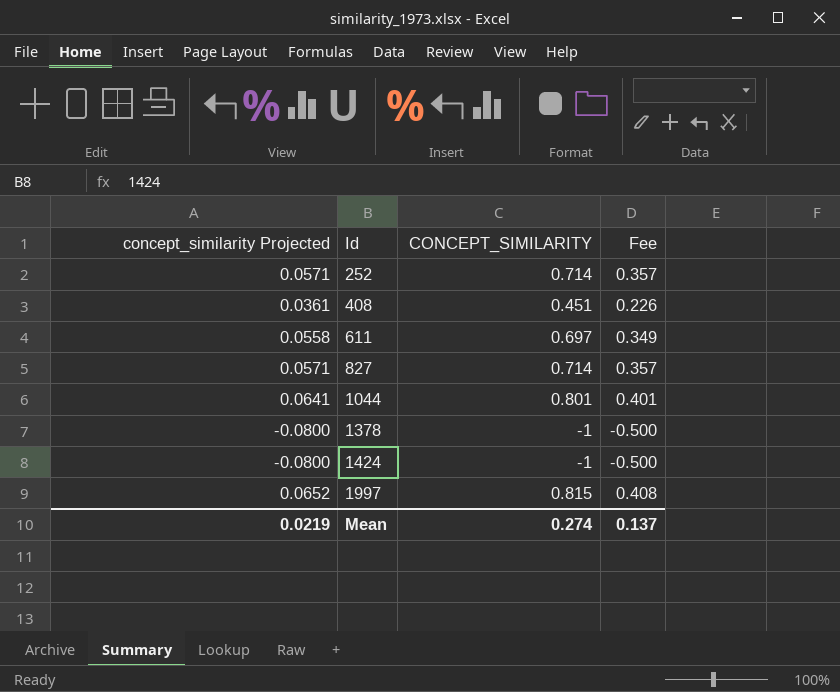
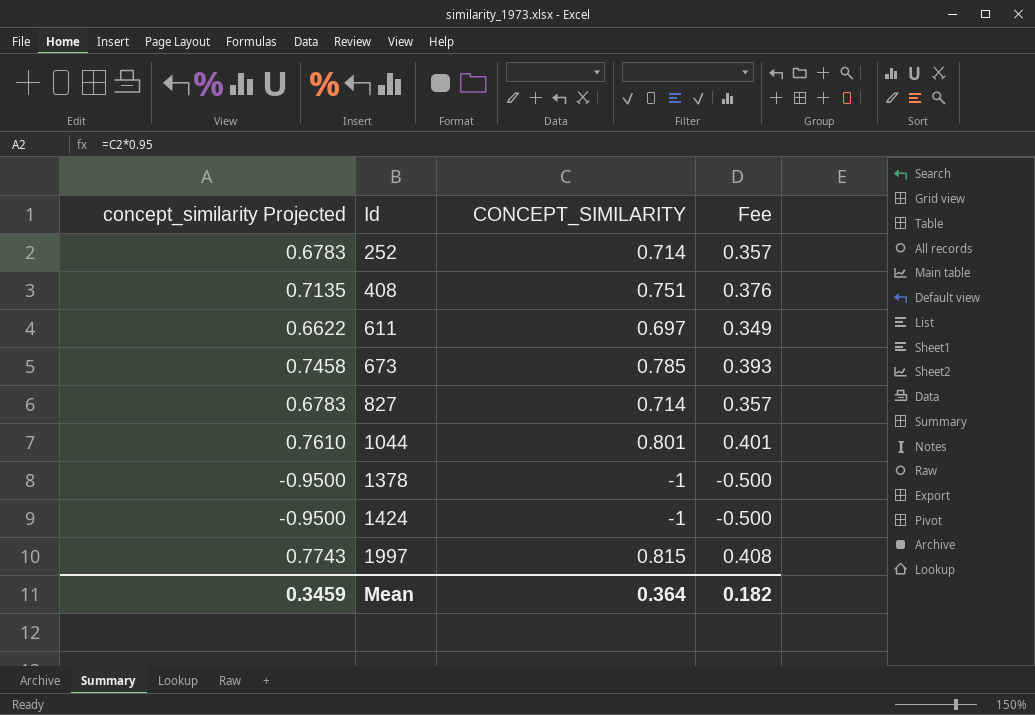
column concept_similarity Projected | formula: [CONCEPT_SIMILARITY] * 0.08 -> [CONCEPT_SIMILARITY] * 0.95
408 | CONCEPT_SIMILARITY: 0.451 -> 0.751
408 | Fee: 0.226 -> 0.376
row 673: none -> 0.7458 | 0.785 | 0.393
Mean | concept_similarity Projected: 0.0219 -> 0.3459
Mean | CONCEPT_SIMILARITY: 0.274 -> 0.364
Mean | Fee: 0.137 -> 0.182

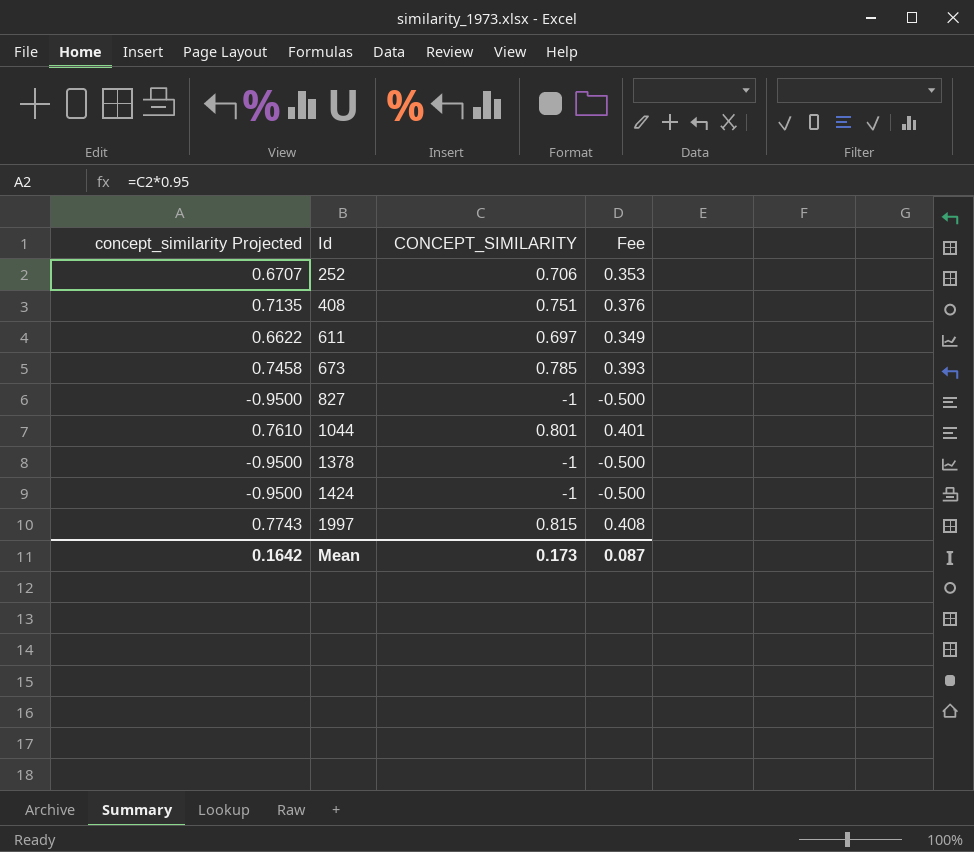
252 | concept_similarity Projected: 0.6783 -> 0.6707
252 | CONCEPT_SIMILARITY: 0.714 -> 0.706
252 | Fee: 0.357 -> 0.353
827 | concept_similarity Projected: 0.6783 -> -0.9500
827 | CONCEPT_SIMILARITY: 0.714 -> -1
827 | Fee: 0.357 -> -0.500
Mean | concept_similarity Projected: 0.3459 -> 0.1642
Mean | CONCEPT_SIMILARITY: 0.364 -> 0.173
Mean | Fee: 0.182 -> 0.087

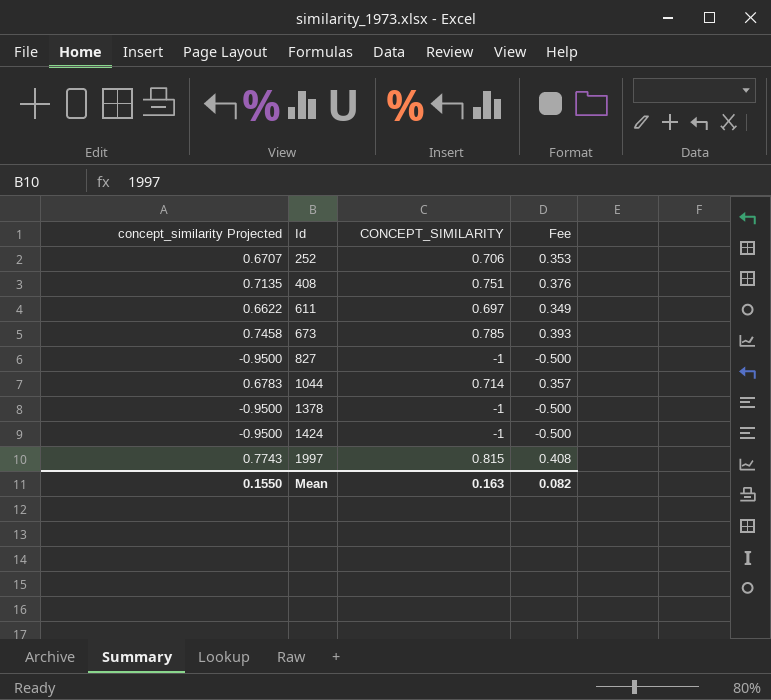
1044 | concept_similarity Projected: 0.7610 -> 0.6783
1044 | CONCEPT_SIMILARITY: 0.801 -> 0.714
1044 | Fee: 0.401 -> 0.357
Mean | concept_similarity Projected: 0.1642 -> 0.1550
Mean | CONCEPT_SIMILARITY: 0.173 -> 0.163
Mean | Fee: 0.087 -> 0.082

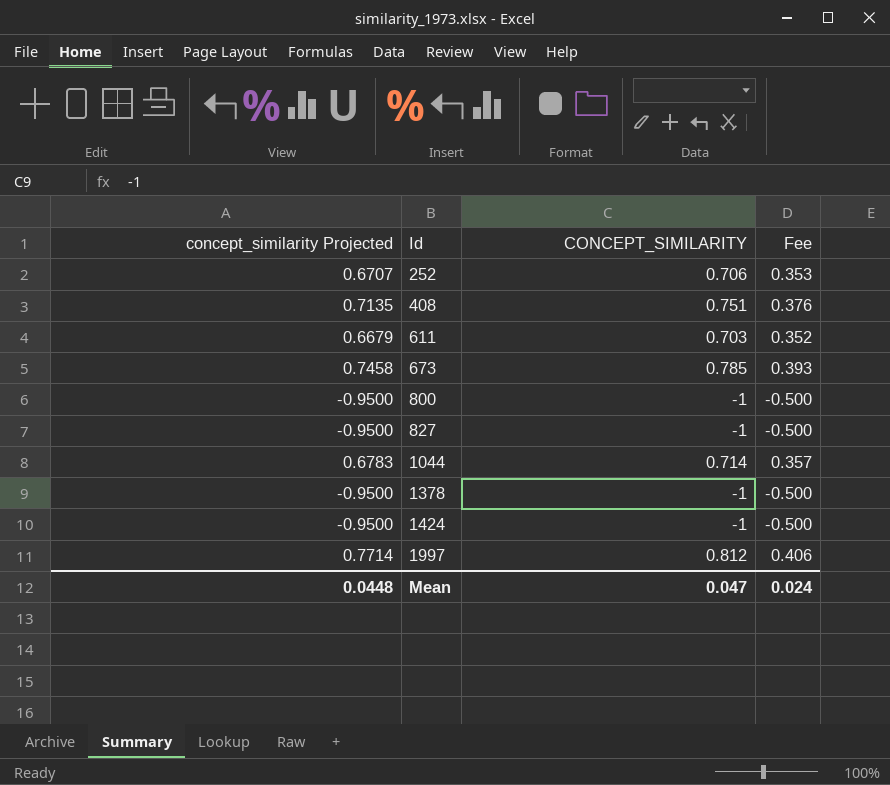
611 | concept_similarity Projected: 0.6622 -> 0.6679
611 | CONCEPT_SIMILARITY: 0.697 -> 0.703
611 | Fee: 0.349 -> 0.352
row 800: none -> -0.9500 | -1 | -0.500
1997 | concept_similarity Projected: 0.7743 -> 0.7714
1997 | CONCEPT_SIMILARITY: 0.815 -> 0.812
1997 | Fee: 0.408 -> 0.406
Mean | concept_similarity Projected: 0.1550 -> 0.0448
Mean | CONCEPT_SIMILARITY: 0.163 -> 0.047
Mean | Fee: 0.082 -> 0.024

